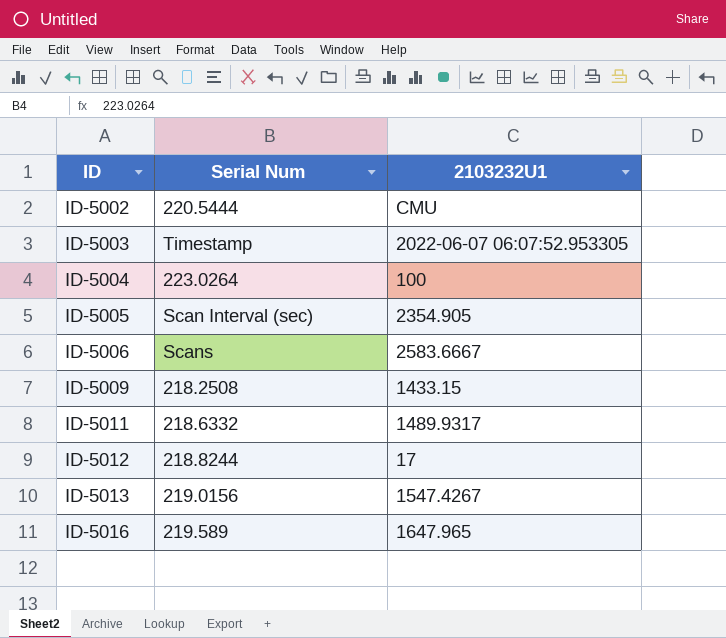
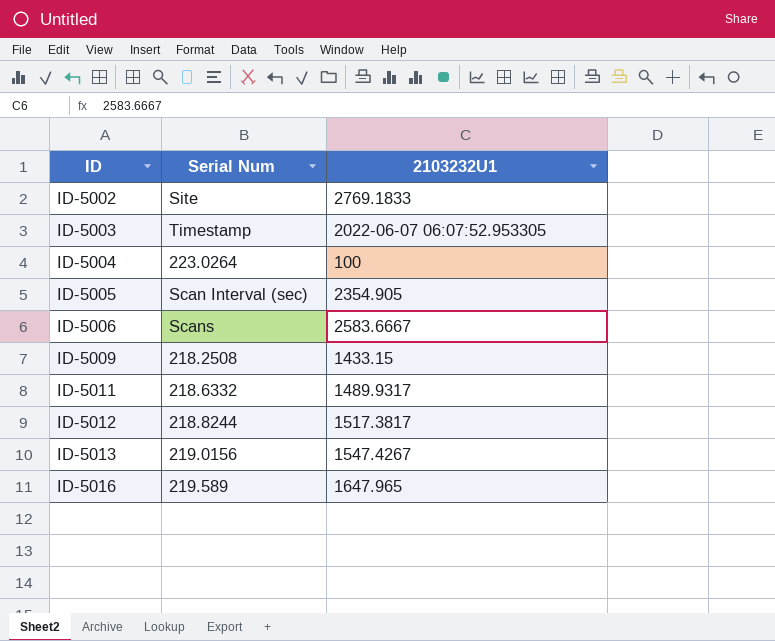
ID-5002 | Serial Num: 220.5444 -> Site
ID-5002 | 2103232U1: CMU -> 2769.1833
ID-5012 | 2103232U1: 17 -> 1517.3817

